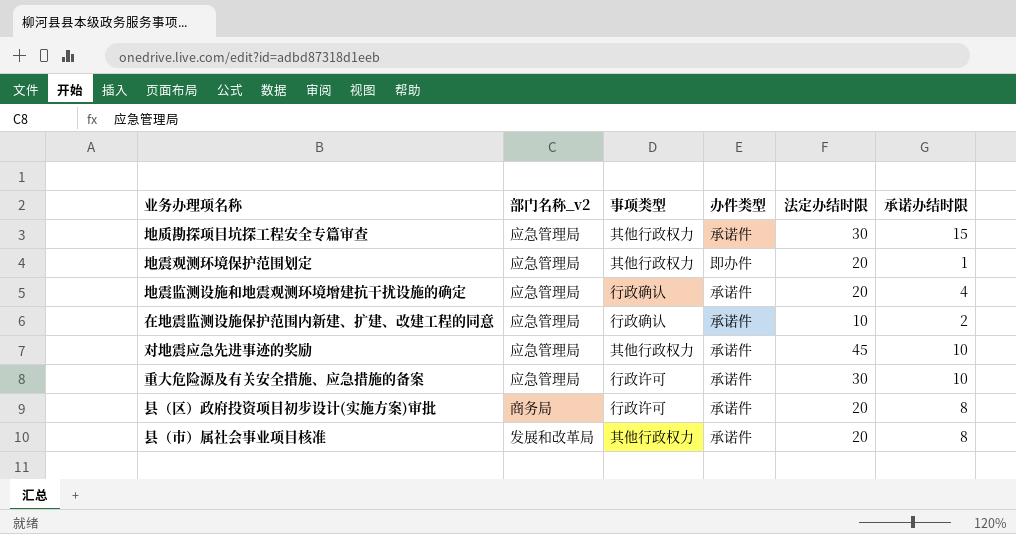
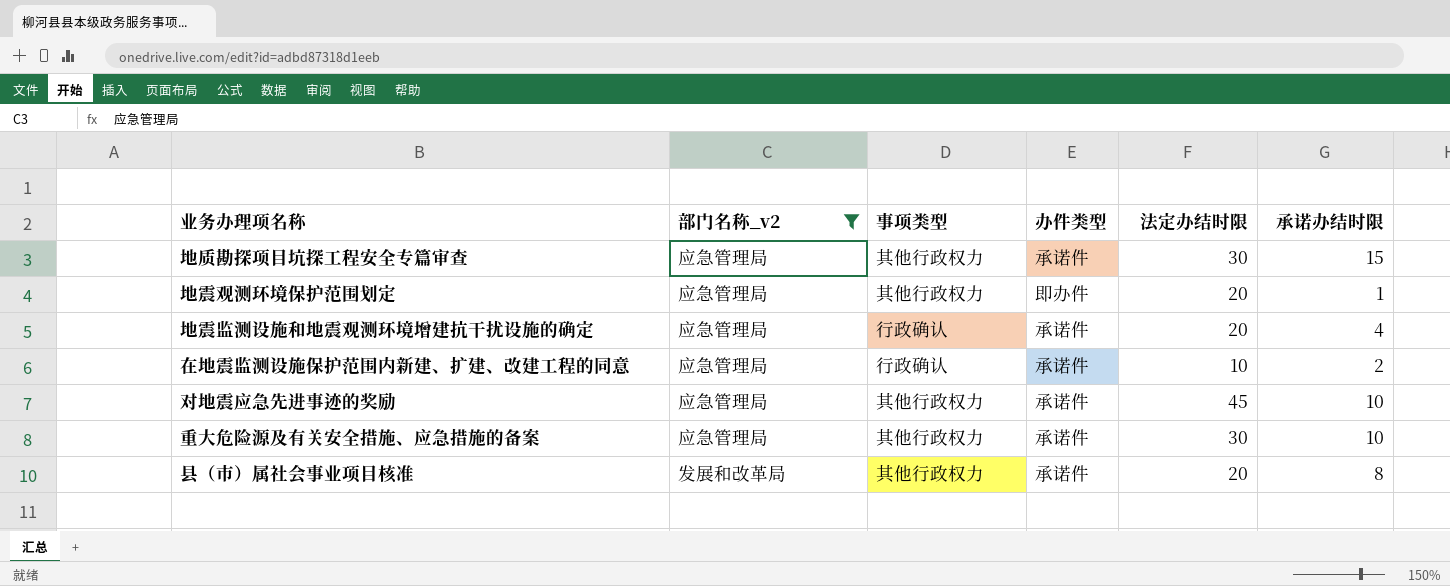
filter: none -> 部门名称_v2 != 商务局
重大危险源及有关安全措施、应急措施的备案 | 事项类型: 行政许可 -> 其他行政权力

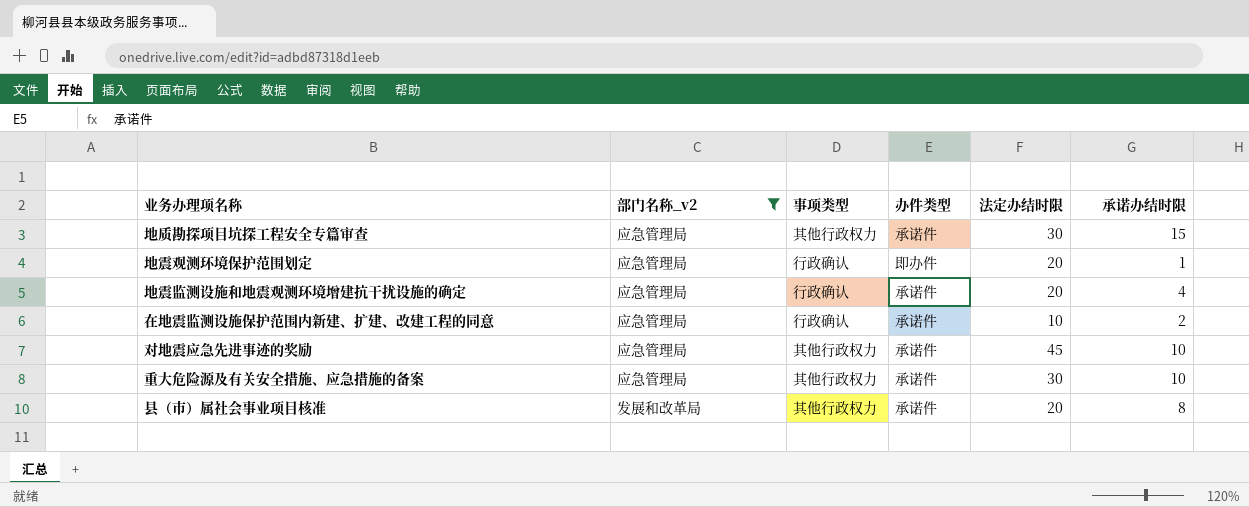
地震观测环境保护范围划定 | 事项类型: 其他行政权力 -> 行政确认

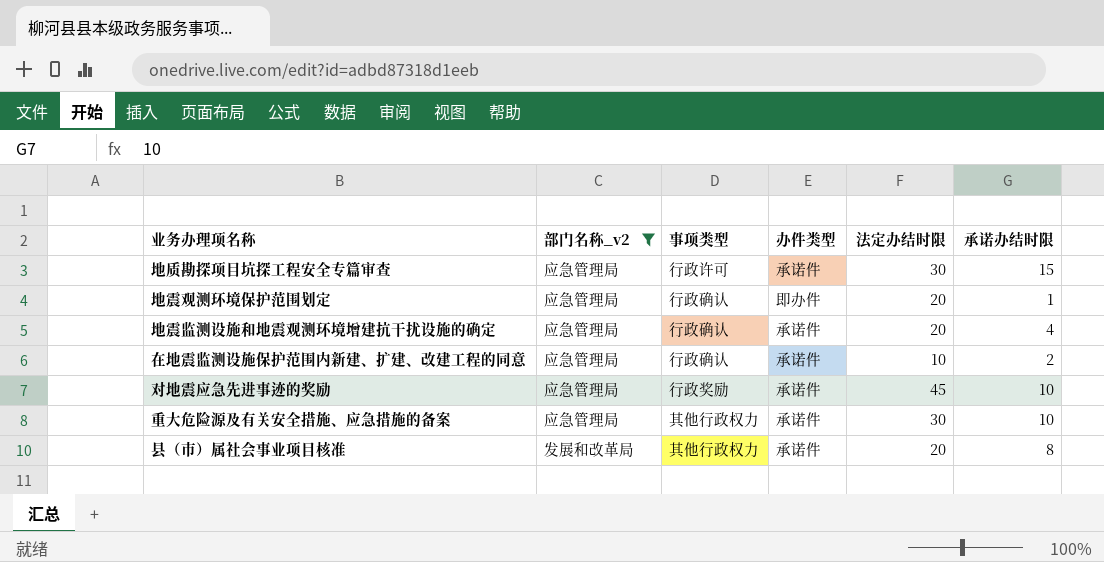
地质勘探项目坑探工程安全专篇审查 | 事项类型: 其他行政权力 -> 行政许可
对地震应急先进事迹的奖励 | 事项类型: 其他行政权力 -> 行政奖励

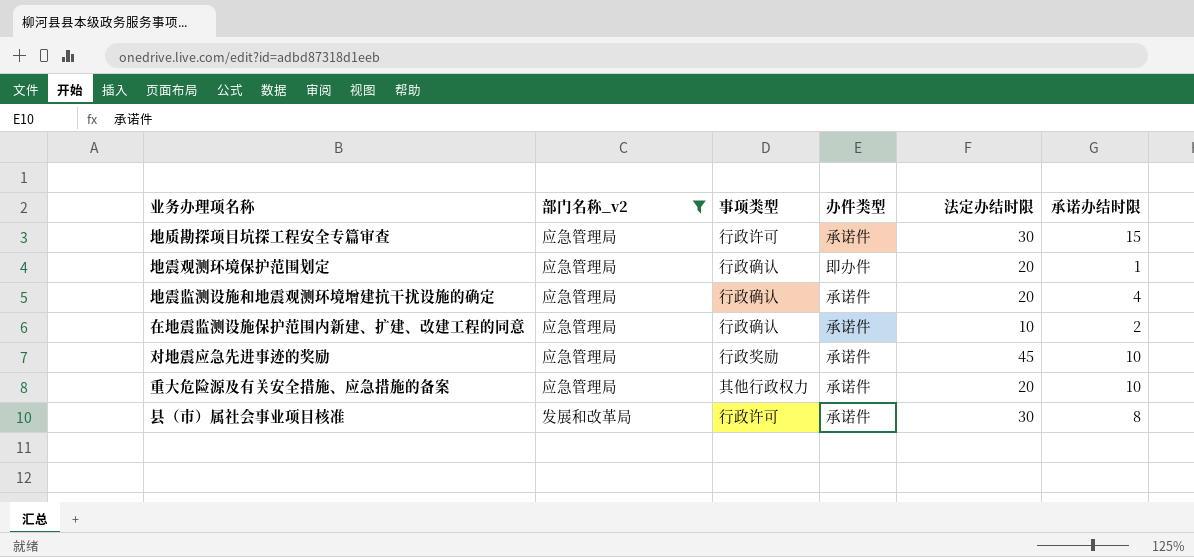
重大危险源及有关安全措施、应急措施的备案 | 法定办结时限: 30 -> 20
县（市）属社会事业项目核准 | 事项类型: 其他行政权力 -> 行政许可
县（市）属社会事业项目核准 | 法定办结时限: 20 -> 30

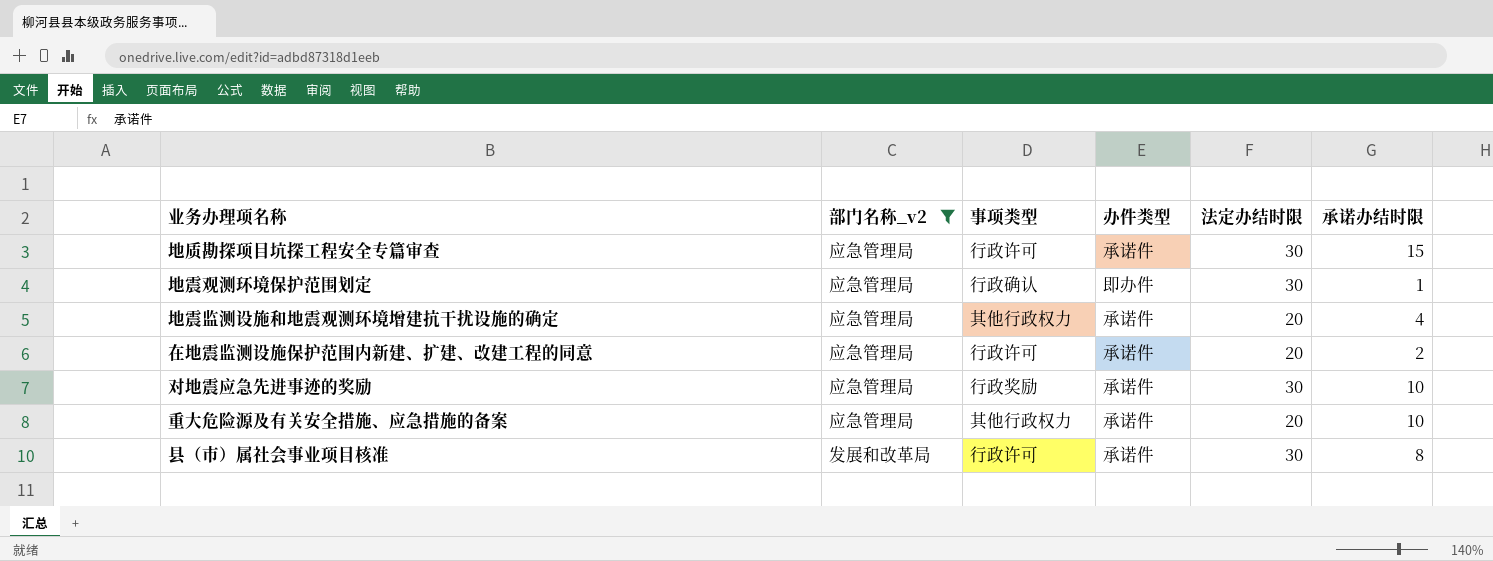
地震观测环境保护范围划定 | 法定办结时限: 20 -> 30
地震监测设施和地震观测环境增建抗干扰设施的确定 | 事项类型: 行政确认 -> 其他行政权力
在地震监测设施保护范围内新建、扩建、改建工程的同意 | 事项类型: 行政确认 -> 行政许可
在地震监测设施保护范围内新建、扩建、改建工程的同意 | 法定办结时限: 10 -> 20
对地震应急先进事迹的奖励 | 法定办结时限: 45 -> 30

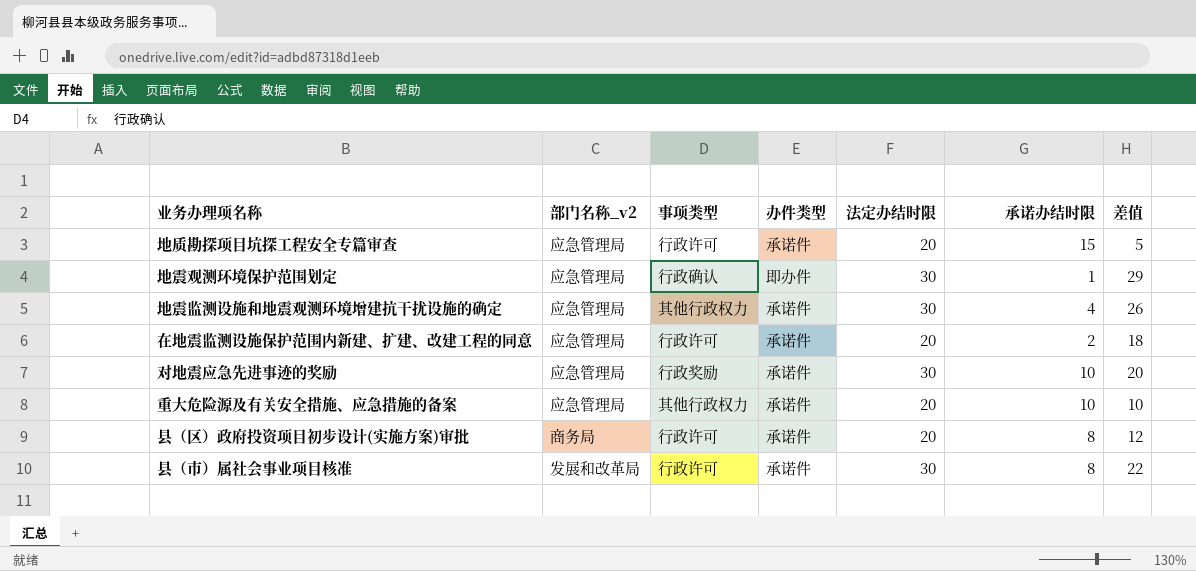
filter: 部门名称_v2 != 商务局 -> none
column 差值 | formula: none -> [法定办结时限] - [承诺办结时限]
地质勘探项目坑探工程安全专篇审查 | 法定办结时限: 30 -> 20
地震监测设施和地震观测环境增建抗干扰设施的确定 | 法定办结时限: 20 -> 30

